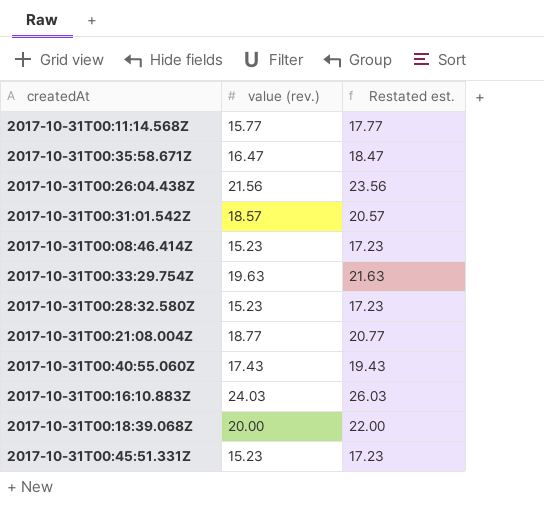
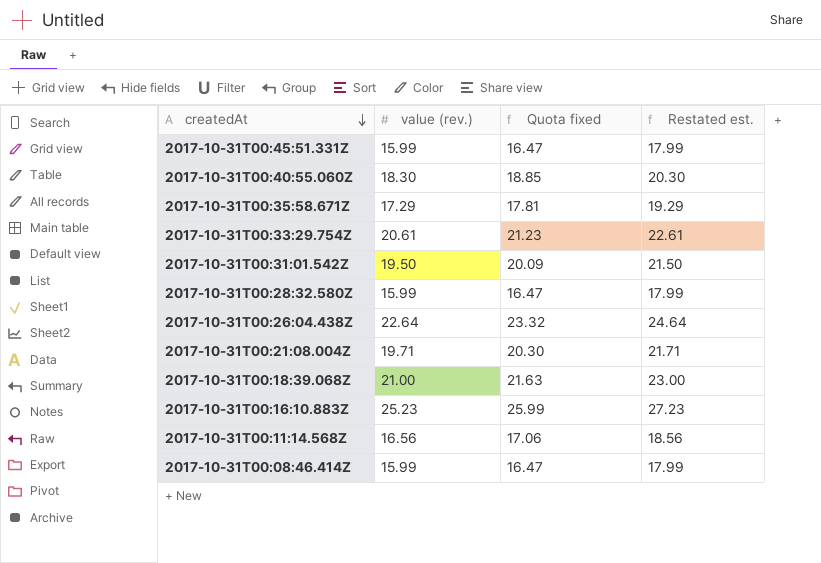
row order: none -> createdAt descending
column Quota fixed | formula: none -> [value (rev.)] * 1.03
2017-10-31T00:45:51.331Z | value (rev.): 15.23 -> 15.99
2017-10-31T00:45:51.331Z | Restated est.: 17.23 -> 17.99
2017-10-31T00:40:55.060Z | value (rev.): 17.43 -> 18.30
2017-10-31T00:40:55.060Z | Restated est.: 19.43 -> 20.30
2017-10-31T00:35:58.671Z | value (rev.): 16.47 -> 17.29
2017-10-31T00:35:58.671Z | Restated est.: 18.47 -> 19.29
2017-10-31T00:33:29.754Z | value (rev.): 19.63 -> 20.61
2017-10-31T00:33:29.754Z | Restated est.: 21.63 -> 22.61
2017-10-31T00:31:01.542Z | value (rev.): 18.57 -> 19.50
2017-10-31T00:31:01.542Z | Restated est.: 20.57 -> 21.50
2017-10-31T00:28:32.580Z | value (rev.): 15.23 -> 15.99
2017-10-31T00:28:32.580Z | Restated est.: 17.23 -> 17.99
2017-10-31T00:26:04.438Z | value (rev.): 21.56 -> 22.64
2017-10-31T00:26:04.438Z | Restated est.: 23.56 -> 24.64
2017-10-31T00:21:08.004Z | value (rev.): 18.77 -> 19.71
2017-10-31T00:21:08.004Z | Restated est.: 20.77 -> 21.71
2017-10-31T00:18:39.068Z | value (rev.): 20.00 -> 21.00
2017-10-31T00:18:39.068Z | Restated est.: 22.00 -> 23.00
2017-10-31T00:16:10.883Z | value (rev.): 24.03 -> 25.23
2017-10-31T00:16:10.883Z | Restated est.: 26.03 -> 27.23
2017-10-31T00:11:14.568Z | value (rev.): 15.77 -> 16.56
2017-10-31T00:11:14.568Z | Restated est.: 17.77 -> 18.56
2017-10-31T00:08:46.414Z | value (rev.): 15.23 -> 15.99
2017-10-31T00:08:46.414Z | Restated est.: 17.23 -> 17.99

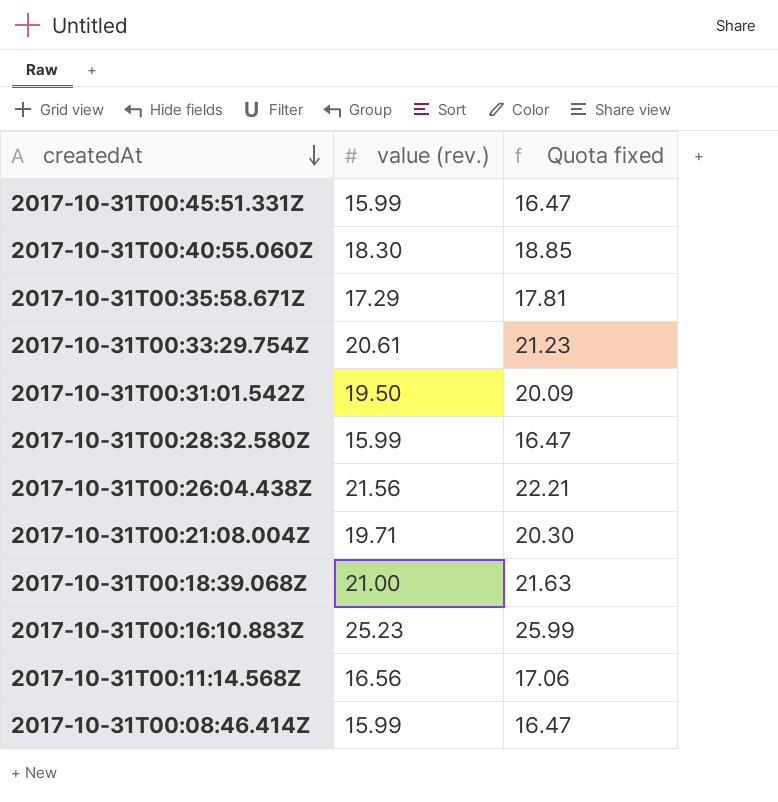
column Restated est. | formula: [value (rev.)] + 2 -> none
2017-10-31T00:26:04.438Z | value (rev.): 22.64 -> 21.56
2017-10-31T00:26:04.438Z | Quota fixed: 23.32 -> 22.21

